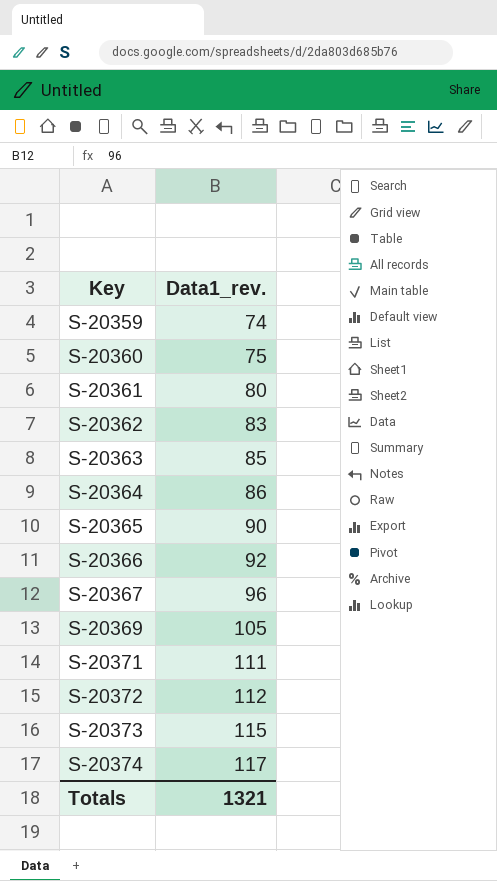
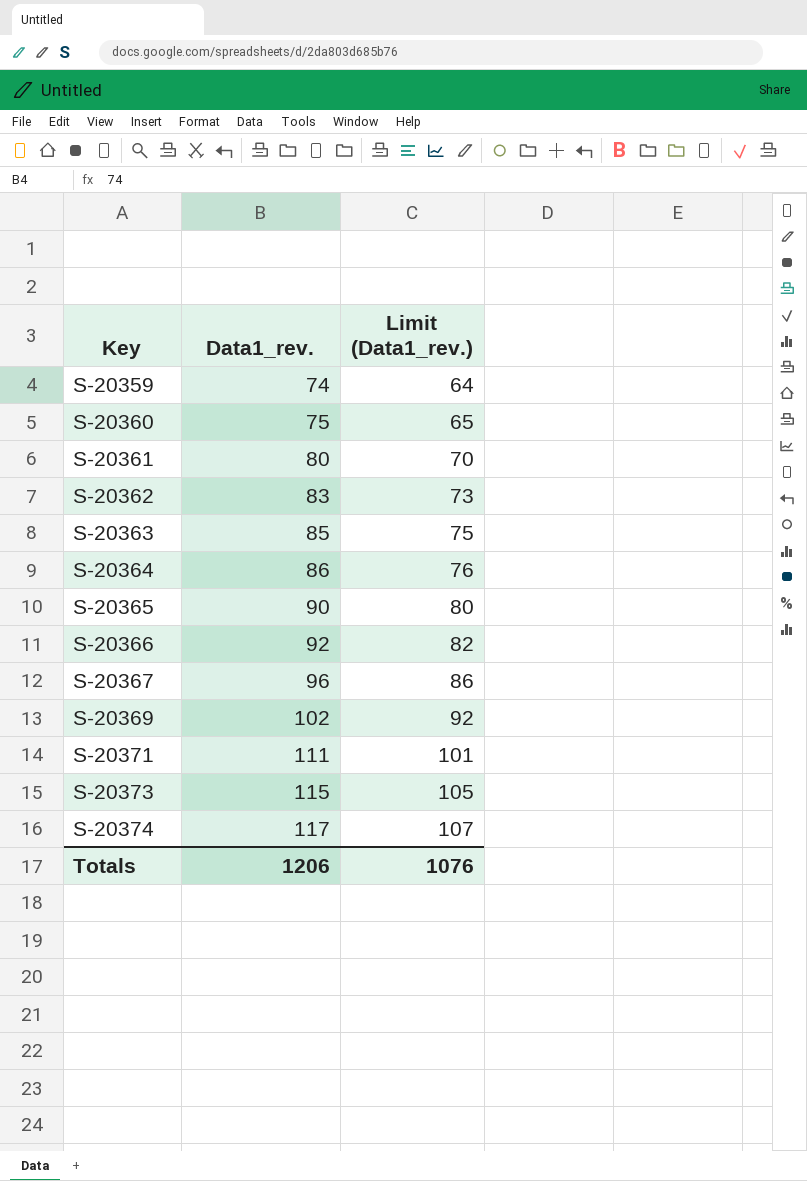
column Limit (Data1_rev.) | formula: none -> [Data1_rev.] - 10
row S-20372: 112 -> none
S-20369 | Data1_rev.: 105 -> 102
Totals | Data1_rev.: 1321 -> 1206

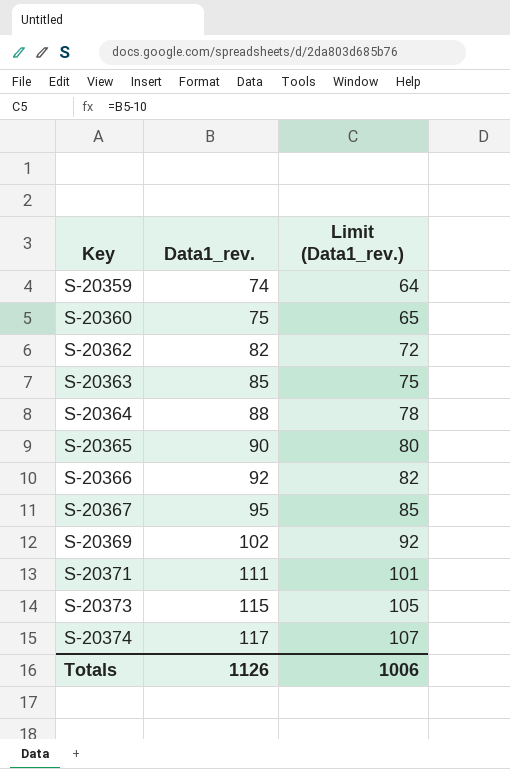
row S-20361: 80 | 70 -> none
S-20362 | Data1_rev.: 83 -> 82
S-20362 | Limit (Data1_rev.): 73 -> 72
S-20364 | Data1_rev.: 86 -> 88
S-20364 | Limit (Data1_rev.): 76 -> 78
S-20367 | Data1_rev.: 96 -> 95
S-20367 | Limit (Data1_rev.): 86 -> 85
Totals | Data1_rev.: 1206 -> 1126
Totals | Limit (Data1_rev.): 1076 -> 1006

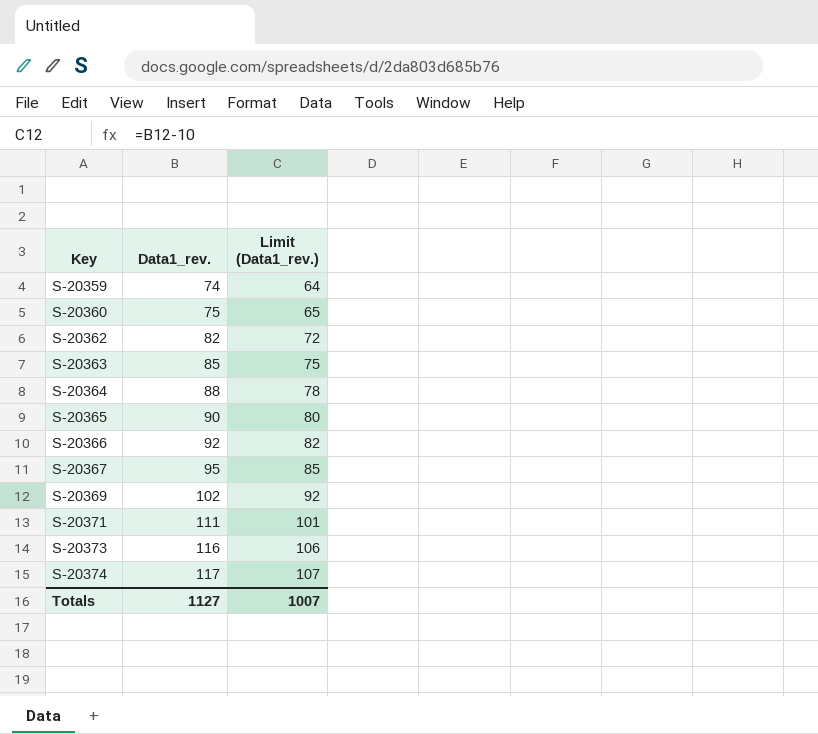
S-20373 | Data1_rev.: 115 -> 116
S-20373 | Limit (Data1_rev.): 105 -> 106
Totals | Data1_rev.: 1126 -> 1127
Totals | Limit (Data1_rev.): 1006 -> 1007

